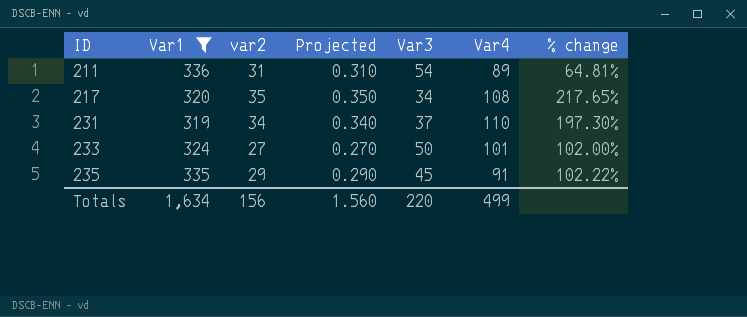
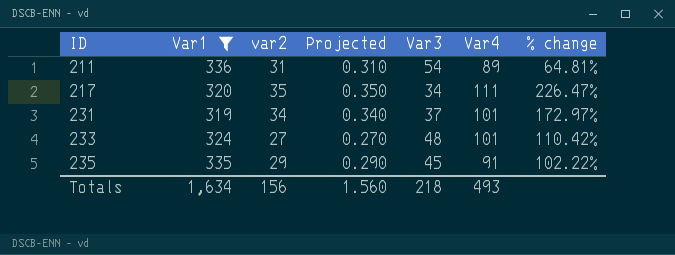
217 | Var4: 108 -> 111
217 | % change: 217.65% -> 226.47%
231 | Var4: 110 -> 101
231 | % change: 197.30% -> 172.97%
233 | Var3: 50 -> 48
233 | % change: 102.00% -> 110.42%
Totals | Var3: 220 -> 218
Totals | Var4: 499 -> 493

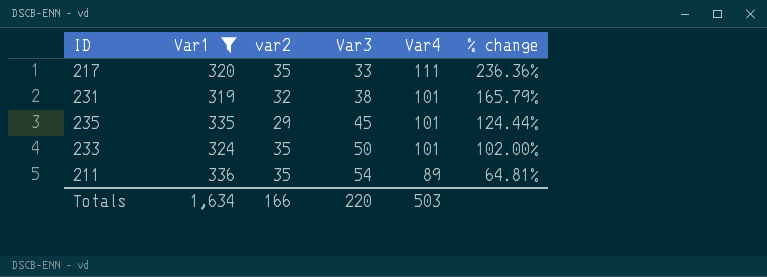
row order: ID ascending -> Var3 ascending
column Projected | formula: [var2] * 0.01 -> none
217 | Var3: 34 -> 33
217 | % change: 226.47% -> 236.36%
231 | var2: 34 -> 32
231 | Var3: 37 -> 38
231 | % change: 172.97% -> 165.79%
235 | Var4: 91 -> 101
235 | % change: 102.22% -> 124.44%
233 | var2: 27 -> 35
233 | Var3: 48 -> 50
233 | % change: 110.42% -> 102.00%
211 | var2: 31 -> 35
Totals | var2: 156 -> 166
Totals | Var3: 218 -> 220
Totals | Var4: 493 -> 503

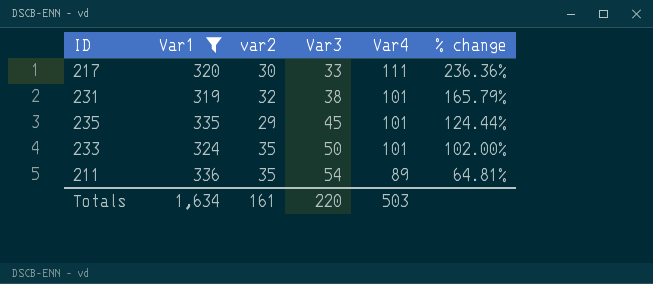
217 | var2: 35 -> 30
Totals | var2: 166 -> 161

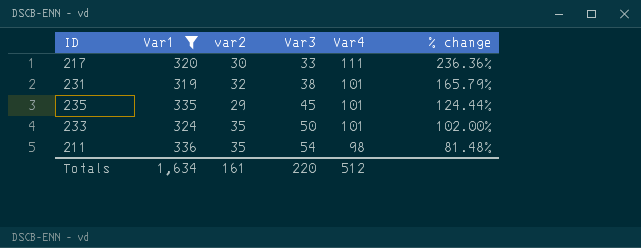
211 | Var4: 89 -> 98
211 | % change: 64.81% -> 81.48%
Totals | Var4: 503 -> 512

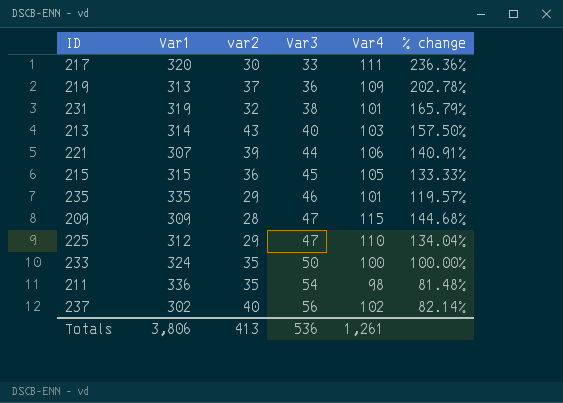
filter: Var1 >= 319 -> none
235 | Var3: 45 -> 46
235 | % change: 124.44% -> 119.57%
233 | Var4: 101 -> 100
233 | % change: 102.00% -> 100.00%
Totals | Var1: 1,634 -> 3,806
Totals | var2: 161 -> 413
Totals | Var3: 220 -> 536
Totals | Var4: 512 -> 1,261

